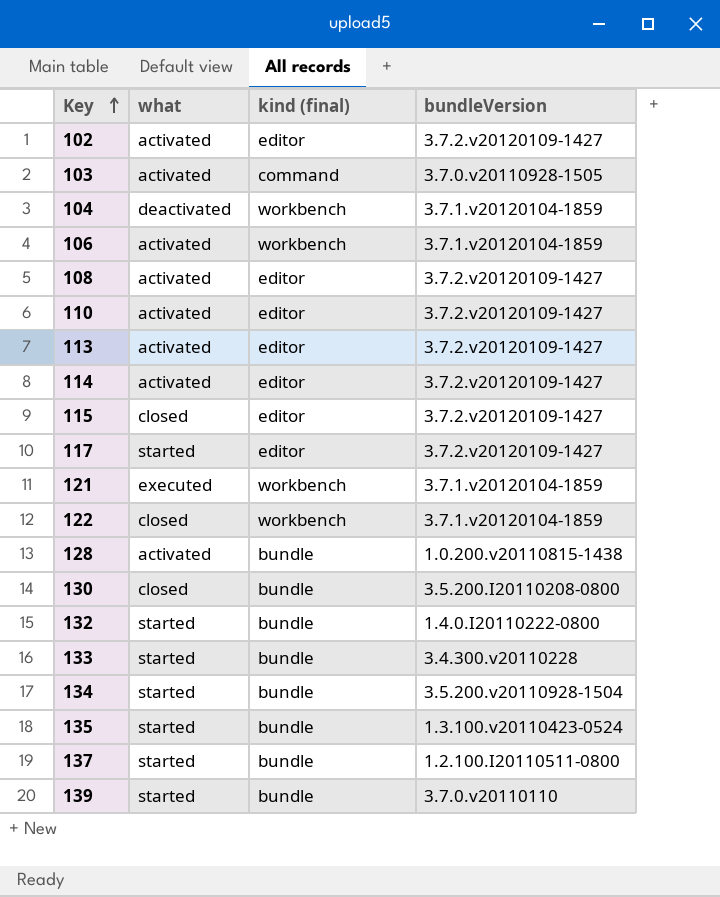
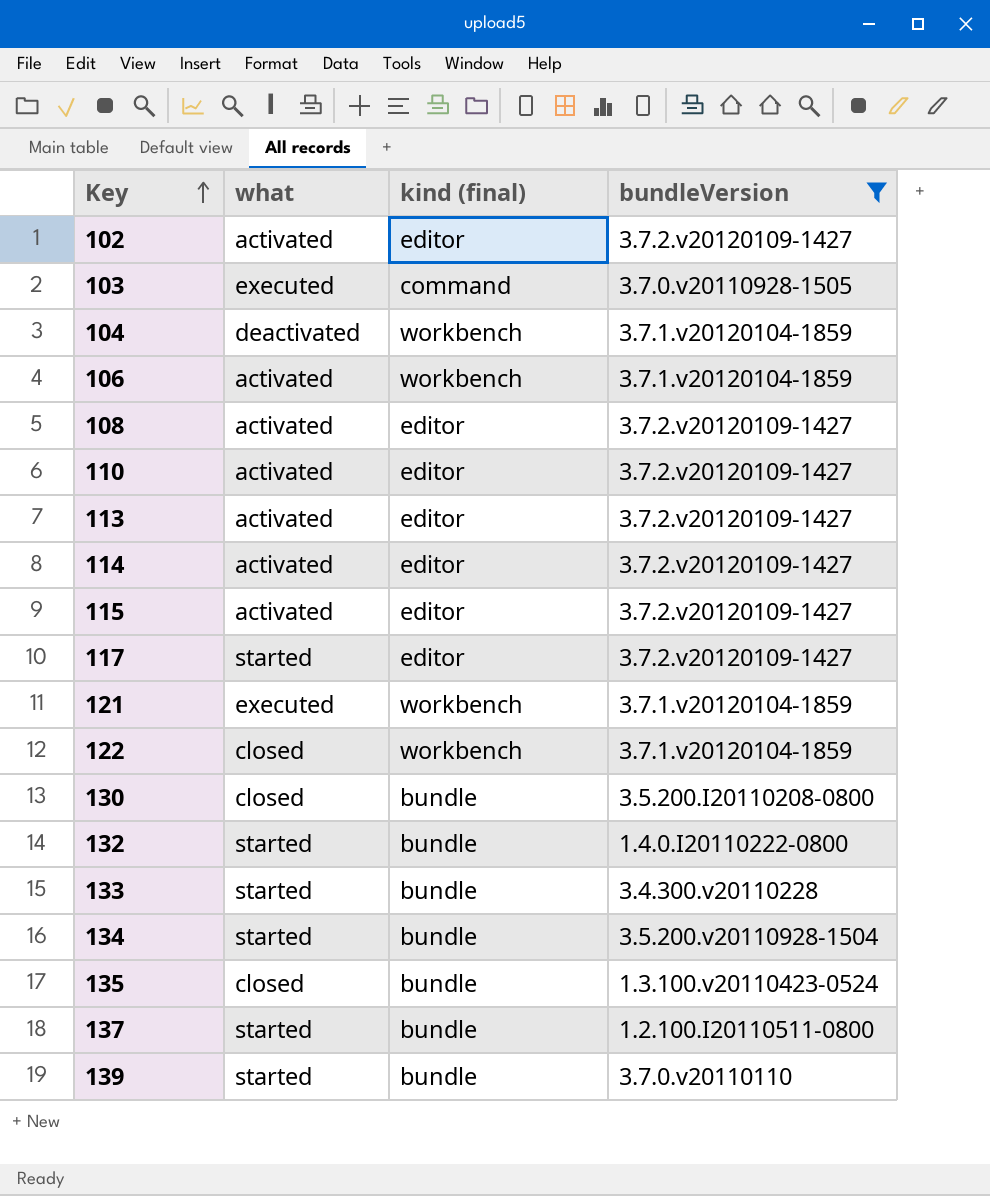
filter: none -> bundleVersion != 1.0.200.v20110815-1438
103 | what: activated -> executed
115 | what: closed -> activated
135 | what: started -> closed

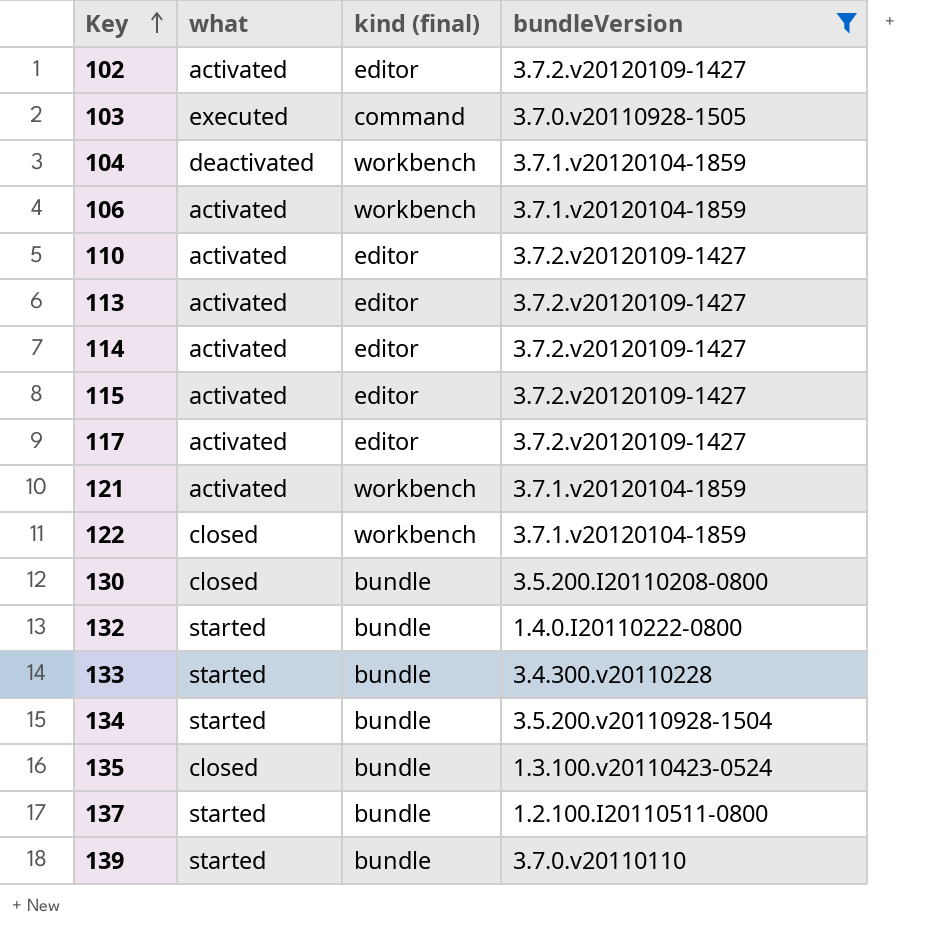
row 108: activated | editor | 3.7.2.v20120109-1427 -> none
117 | what: started -> activated
121 | what: executed -> activated

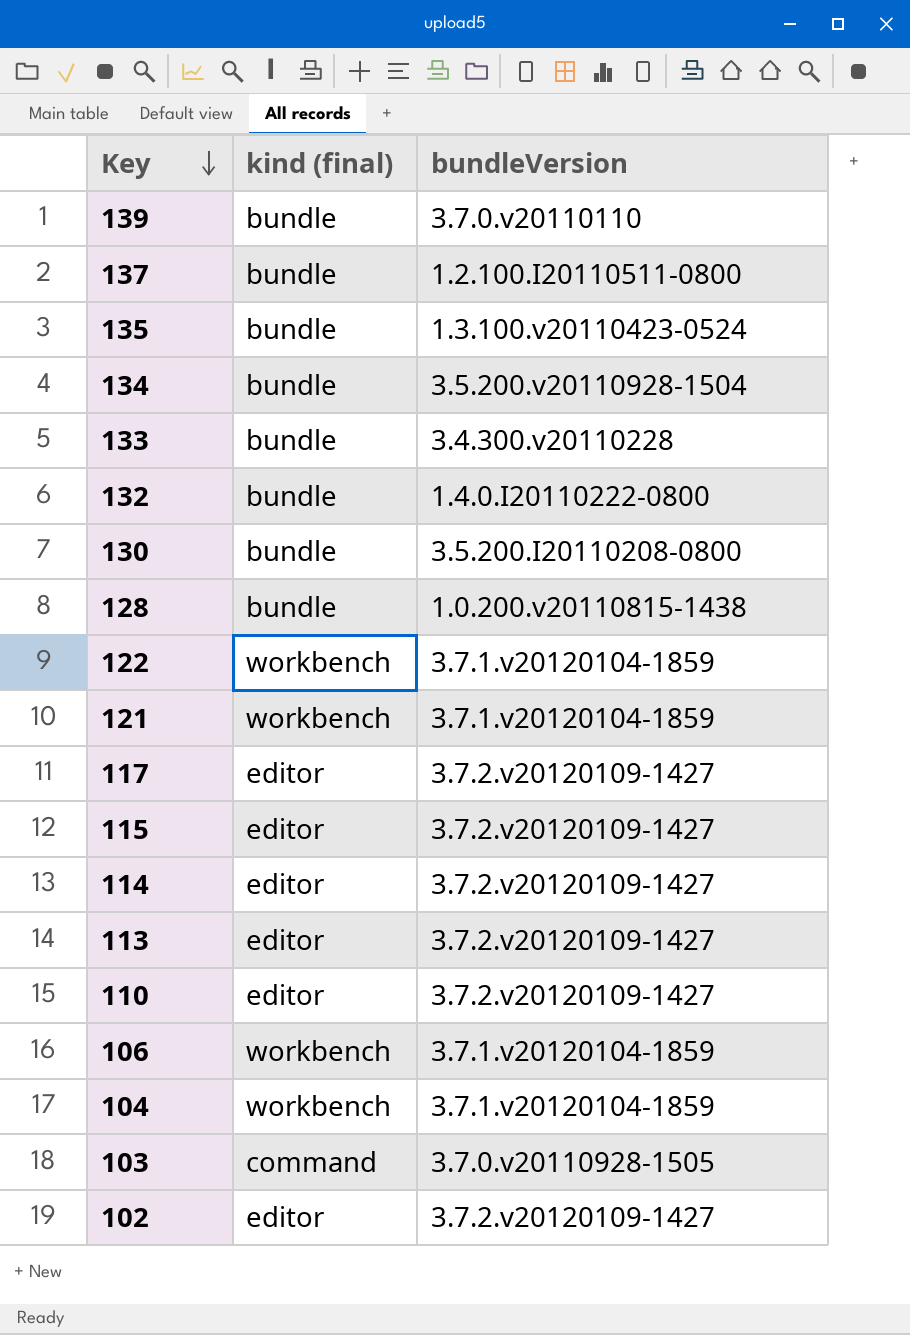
filter: bundleVersion != 1.0.200.v20110815-1438 -> none
row order: Key ascending -> Key descending
column what | position: 2 -> none

